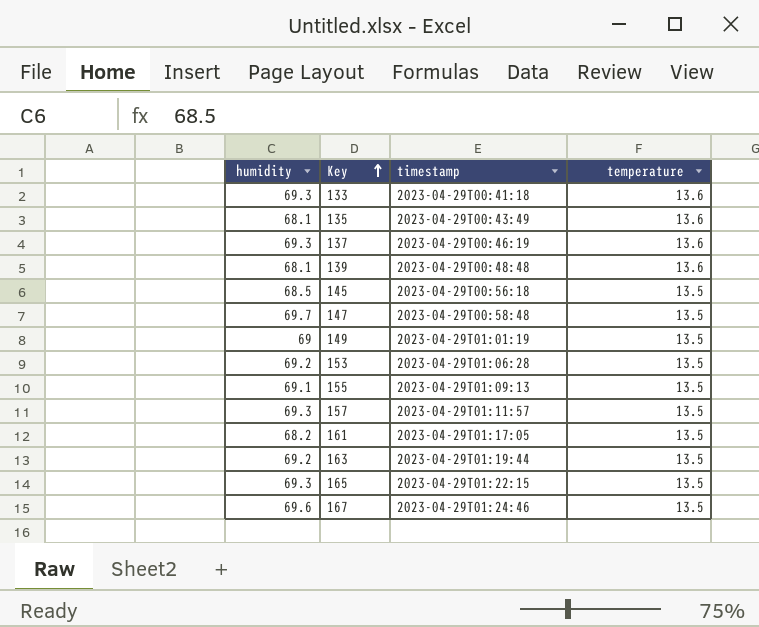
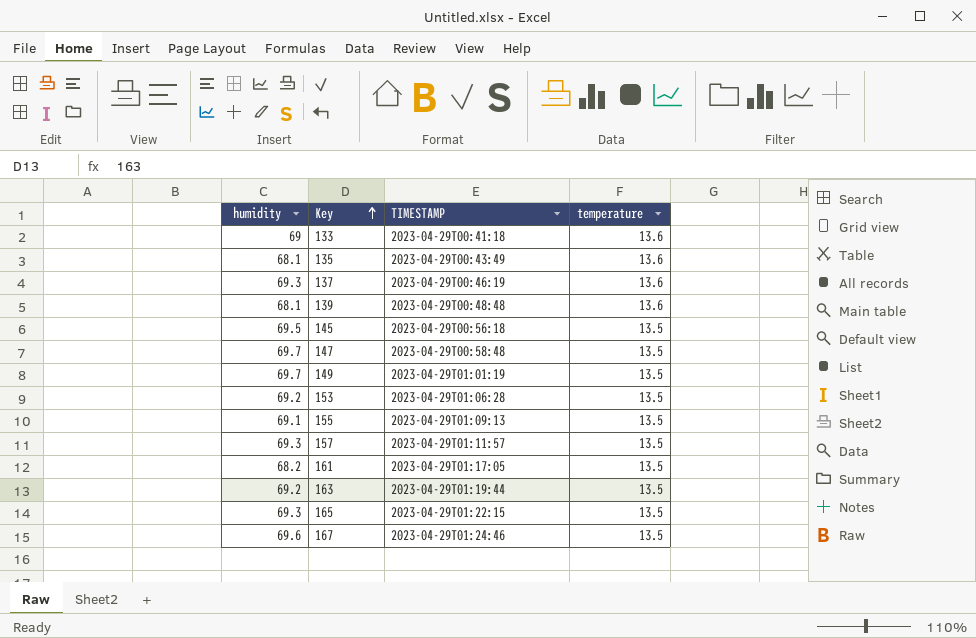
column name: timestamp -> TIMESTAMP
133 | humidity: 69.3 -> 69
145 | humidity: 68.5 -> 69.5
149 | humidity: 69 -> 69.7

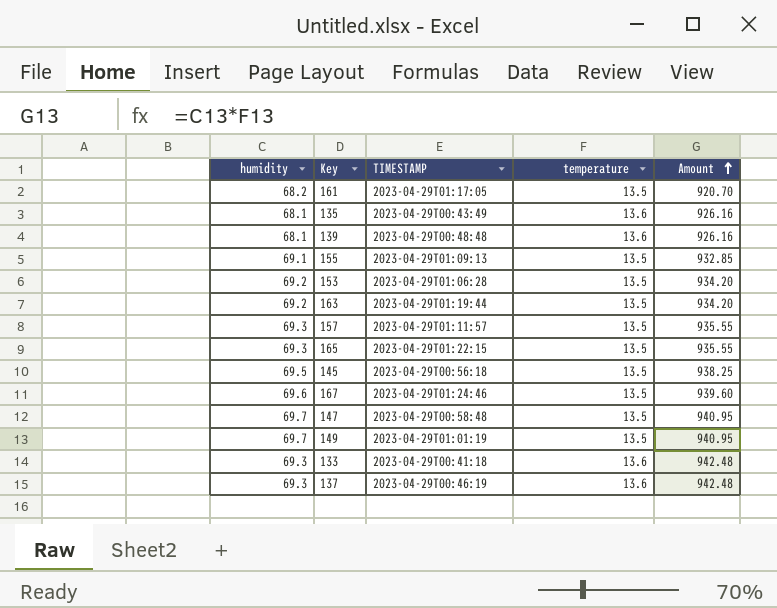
row order: Key ascending -> Amount ascending
column Amount | formula: none -> [humidity] * [temperature]
133 | humidity: 69 -> 69.3

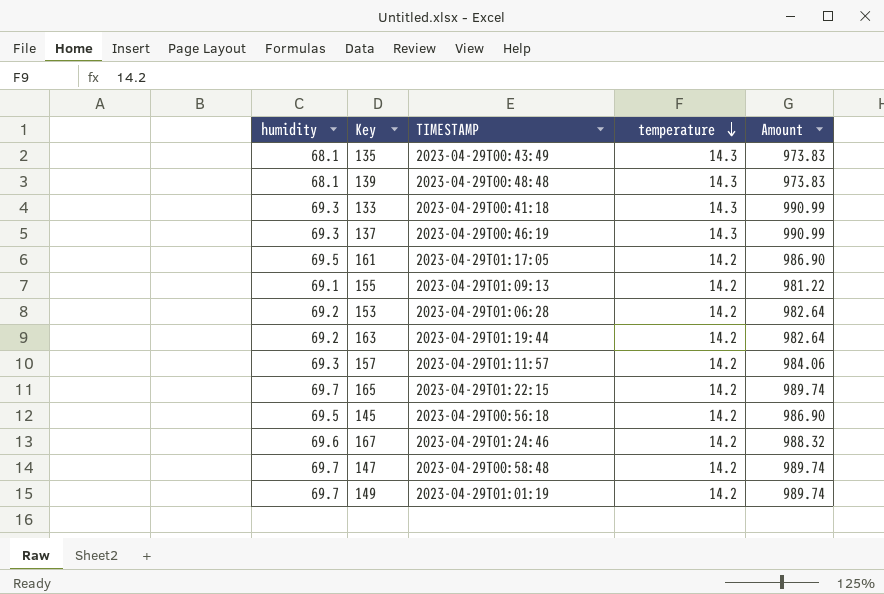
row order: Amount ascending -> temperature descending
135 | temperature: 13.6 -> 14.3
135 | Amount: 926.16 -> 973.83
139 | temperature: 13.6 -> 14.3
139 | Amount: 926.16 -> 973.83
133 | temperature: 13.6 -> 14.3
133 | Amount: 942.48 -> 990.99
137 | temperature: 13.6 -> 14.3
137 | Amount: 942.48 -> 990.99
161 | humidity: 68.2 -> 69.5
161 | temperature: 13.5 -> 14.2
161 | Amount: 920.70 -> 986.90
155 | temperature: 13.5 -> 14.2
155 | Amount: 932.85 -> 981.22
153 | temperature: 13.5 -> 14.2
153 | Amount: 934.20 -> 982.64
163 | temperature: 13.5 -> 14.2
163 | Amount: 934.20 -> 982.64
157 | temperature: 13.5 -> 14.2
157 | Amount: 935.55 -> 984.06
165 | humidity: 69.3 -> 69.7
165 | temperature: 13.5 -> 14.2
165 | Amount: 935.55 -> 989.74
145 | temperature: 13.5 -> 14.2
145 | Amount: 938.25 -> 986.90
167 | temperature: 13.5 -> 14.2
167 | Amount: 939.60 -> 988.32
147 | temperature: 13.5 -> 14.2
147 | Amount: 940.95 -> 989.74
149 | temperature: 13.5 -> 14.2
149 | Amount: 940.95 -> 989.74

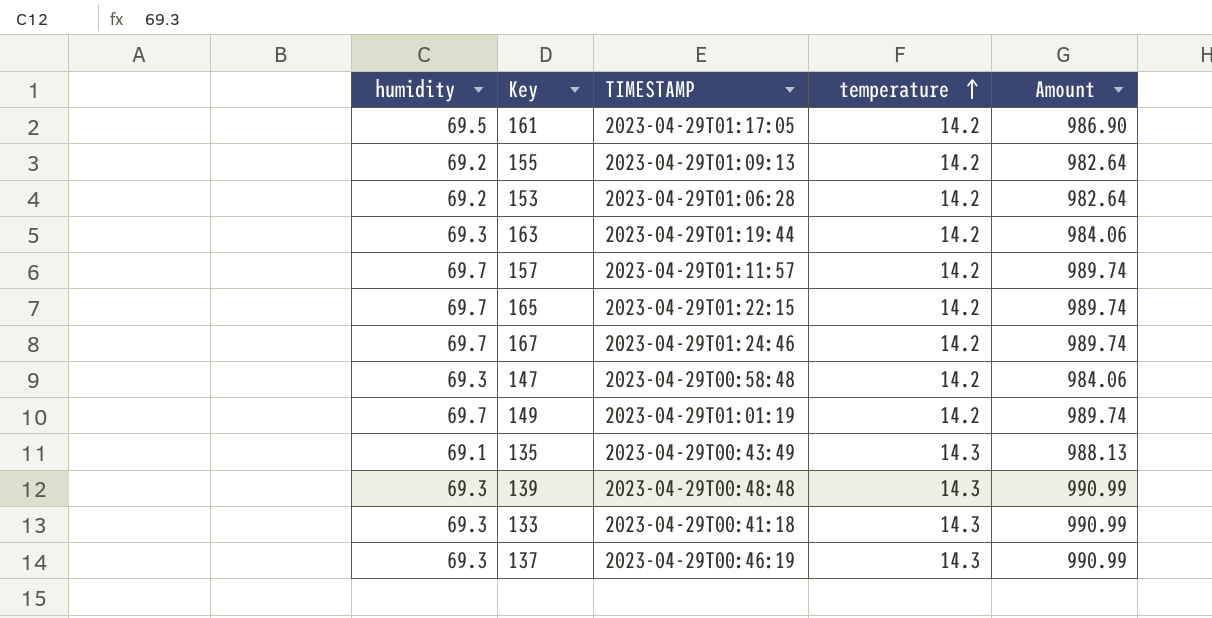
row order: temperature descending -> temperature ascending
row 145: 69.5 | 2023-04-29T00:56:18 | 14.2 | 986.90 -> none
155 | humidity: 69.1 -> 69.2
155 | Amount: 981.22 -> 982.64
163 | humidity: 69.2 -> 69.3
163 | Amount: 982.64 -> 984.06
157 | humidity: 69.3 -> 69.7
157 | Amount: 984.06 -> 989.74
167 | humidity: 69.6 -> 69.7
167 | Amount: 988.32 -> 989.74
147 | humidity: 69.7 -> 69.3
147 | Amount: 989.74 -> 984.06
135 | humidity: 68.1 -> 69.1
135 | Amount: 973.83 -> 988.13
139 | humidity: 68.1 -> 69.3
139 | Amount: 973.83 -> 990.99

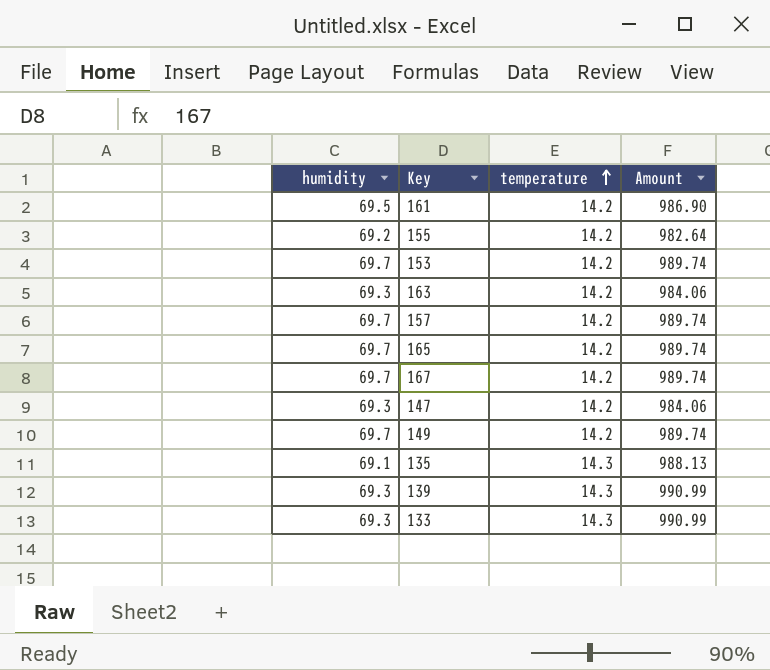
column TIMESTAMP | position: 3 -> none
row 137: 69.3 | 2023-04-29T00:46:19 | 14.3 | 990.99 -> none
153 | humidity: 69.2 -> 69.7
153 | Amount: 982.64 -> 989.74

